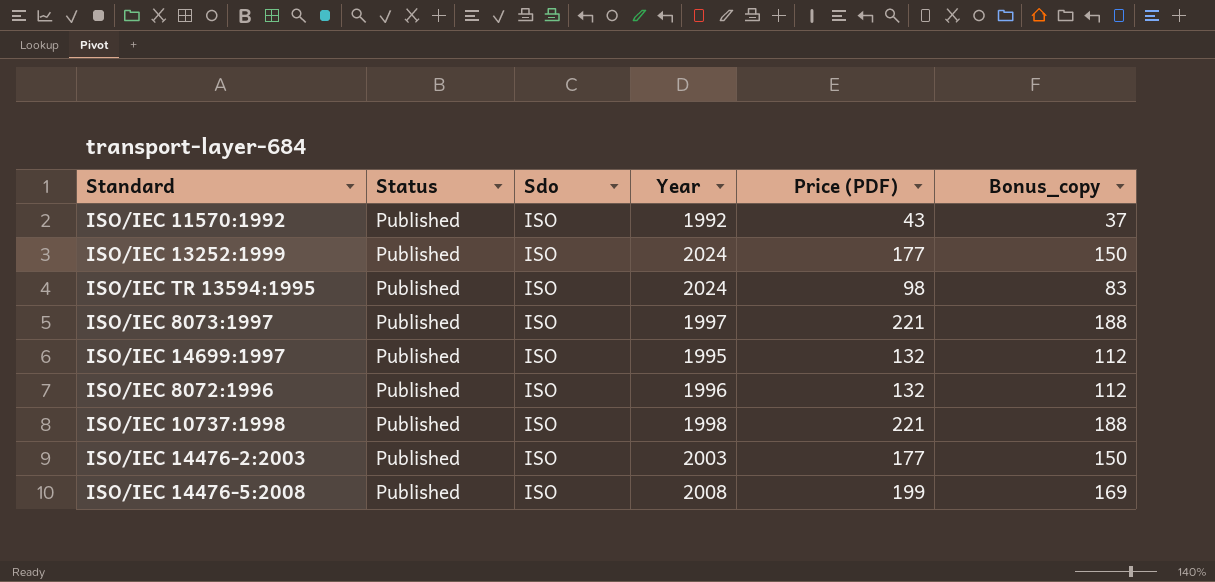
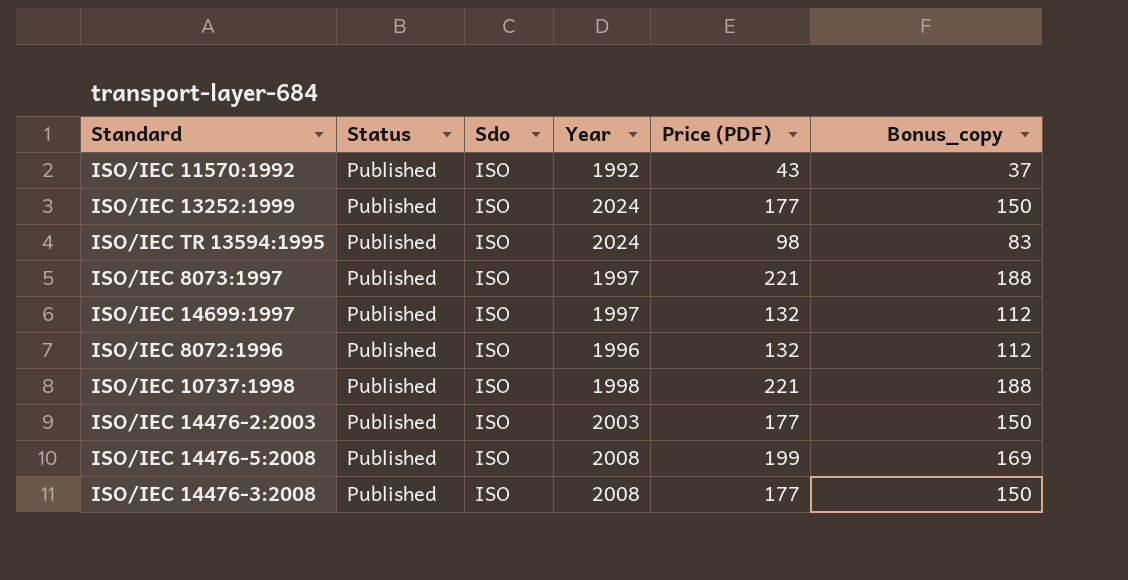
ISO/IEC 14699:1997 | Year: 1995 -> 1997
row ISO/IEC 14476-3:2008: none -> Published | ISO | 2008 | 177 | 150

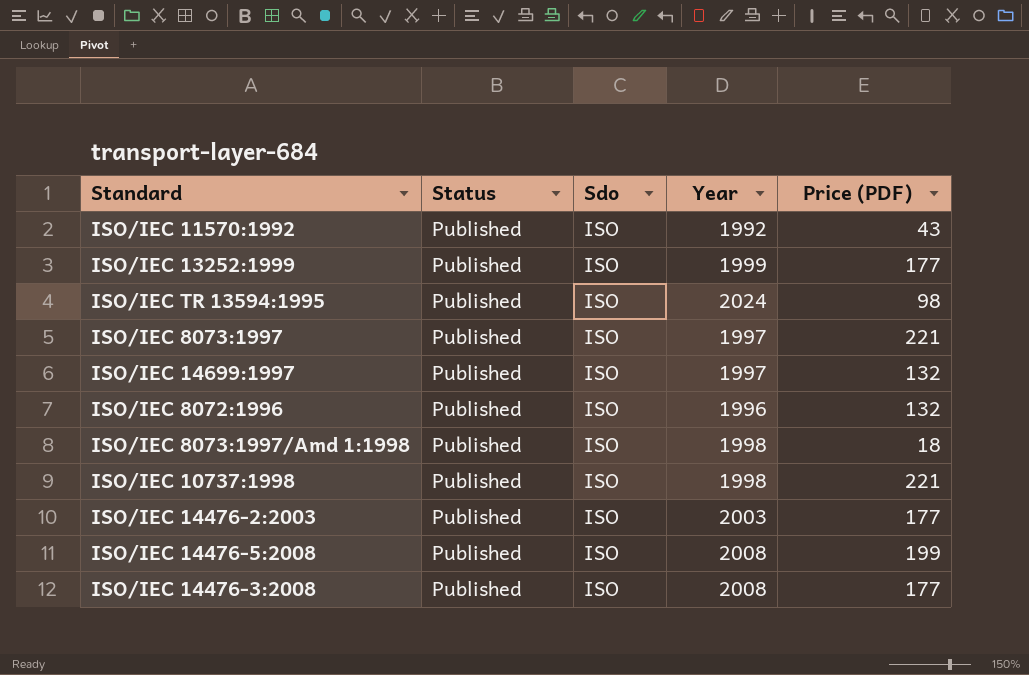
column Bonus_copy | formula: [Price (PDF)] * 0.85 -> none
ISO/IEC 13252:1999 | Year: 2024 -> 1999
row ISO/IEC 8073:1997/Amd 1:1998: none -> Published | ISO | 1998 | 18

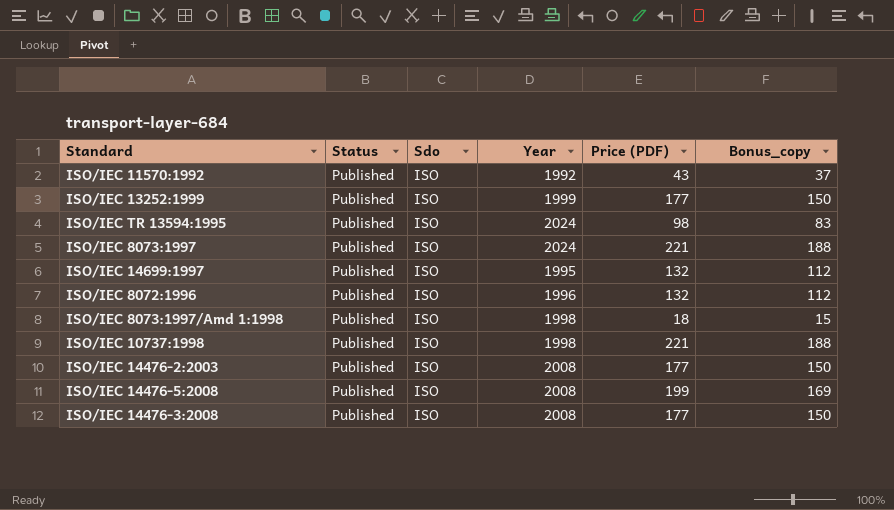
column Bonus_copy | formula: none -> [Price (PDF)] * 0.85
ISO/IEC 8073:1997 | Year: 1997 -> 2024
ISO/IEC 14699:1997 | Year: 1997 -> 1995
ISO/IEC 14476-2:2003 | Year: 2003 -> 2008

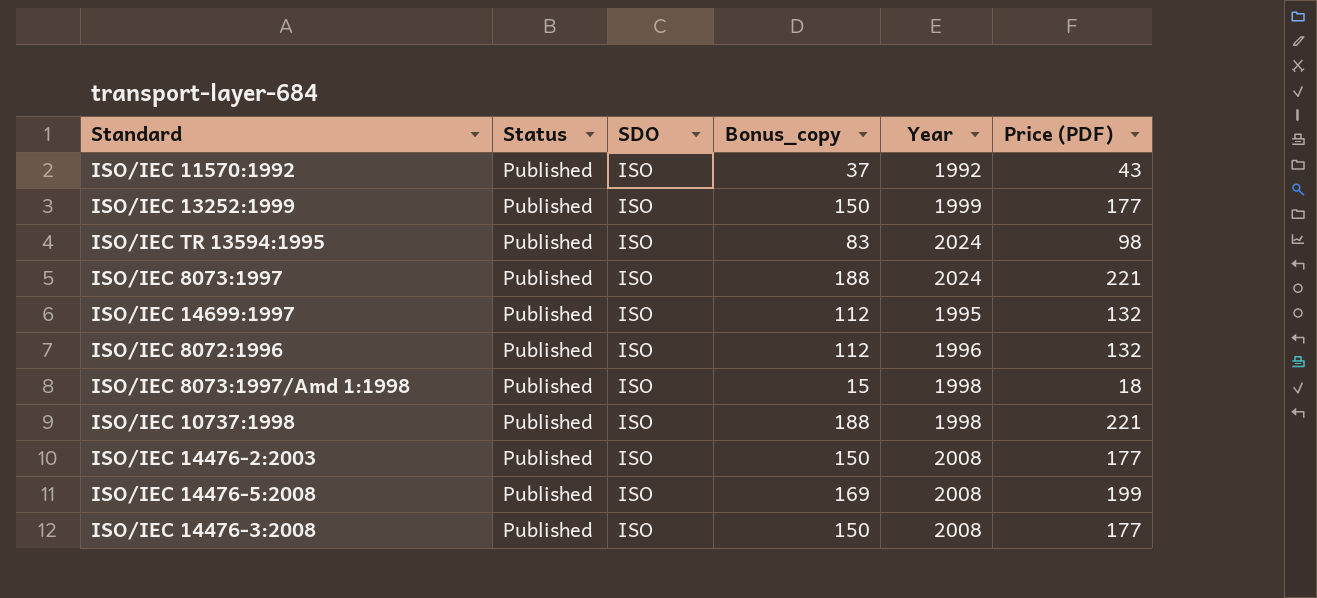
column name: Sdo -> SDO
column Bonus_copy | position: 6 -> 4

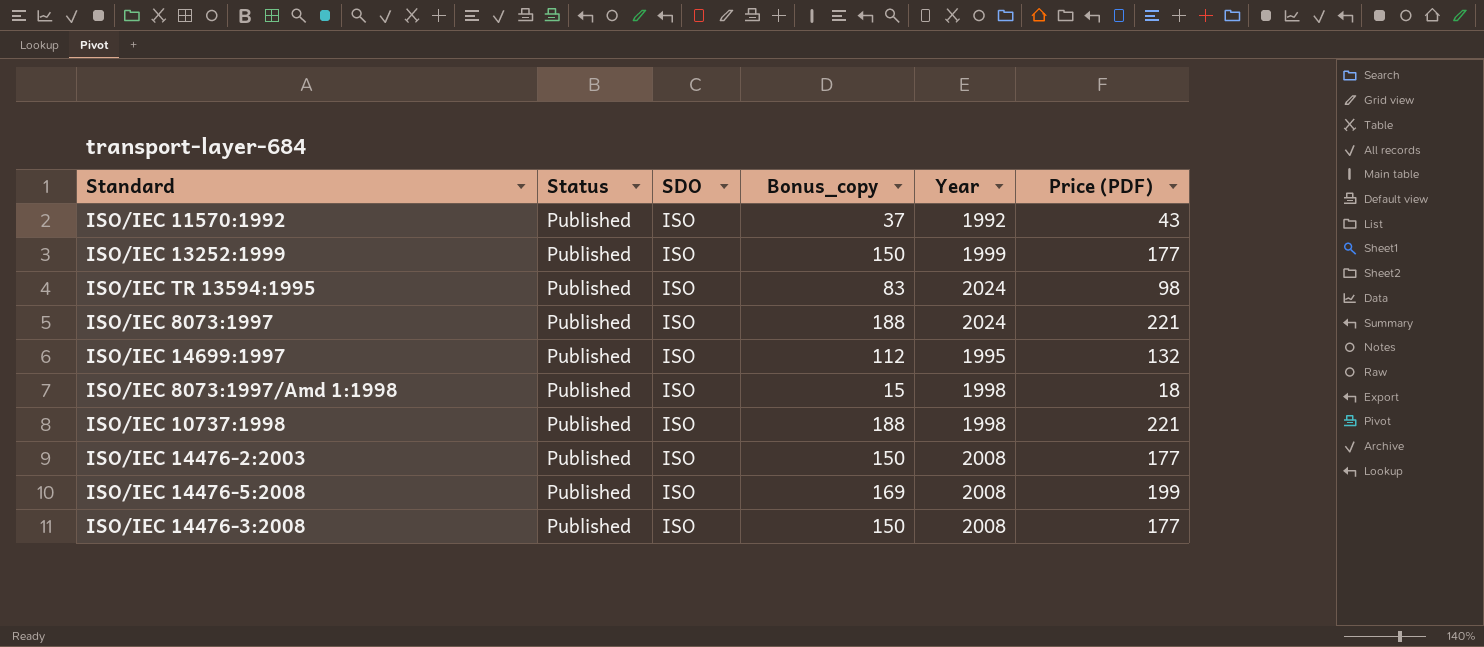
row ISO/IEC 8072:1996: Published | ISO | 112 | 1996 | 132 -> none

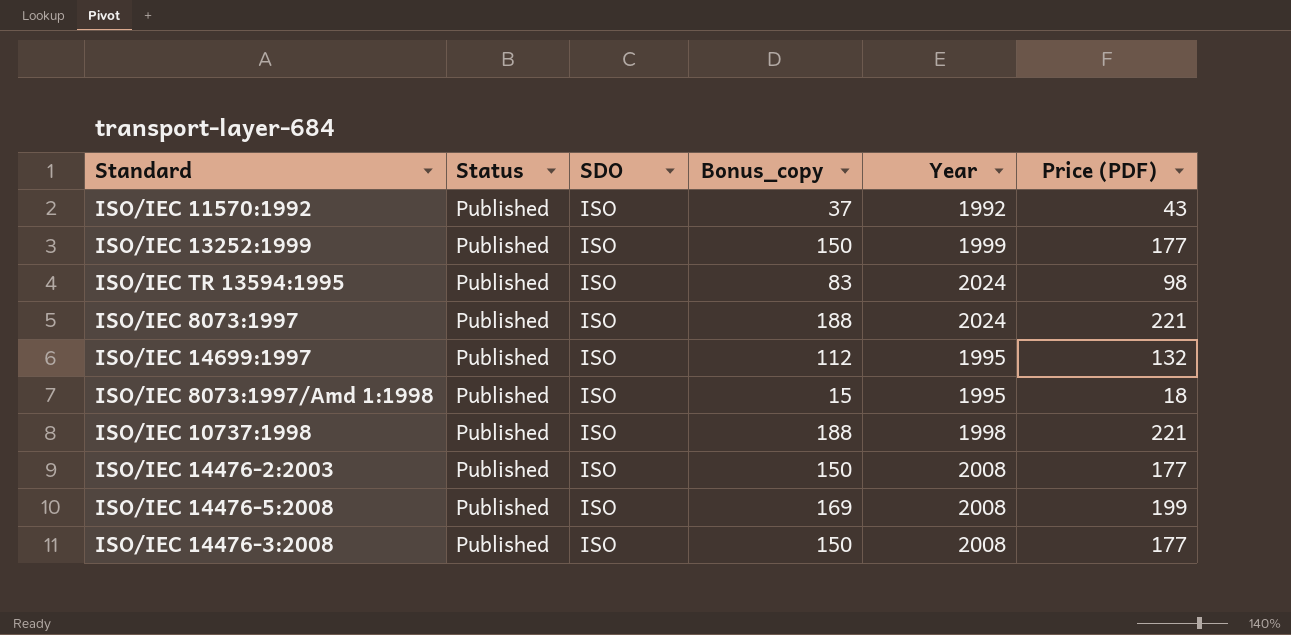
ISO/IEC 8073:1997/Amd 1:1998 | Year: 1998 -> 1995

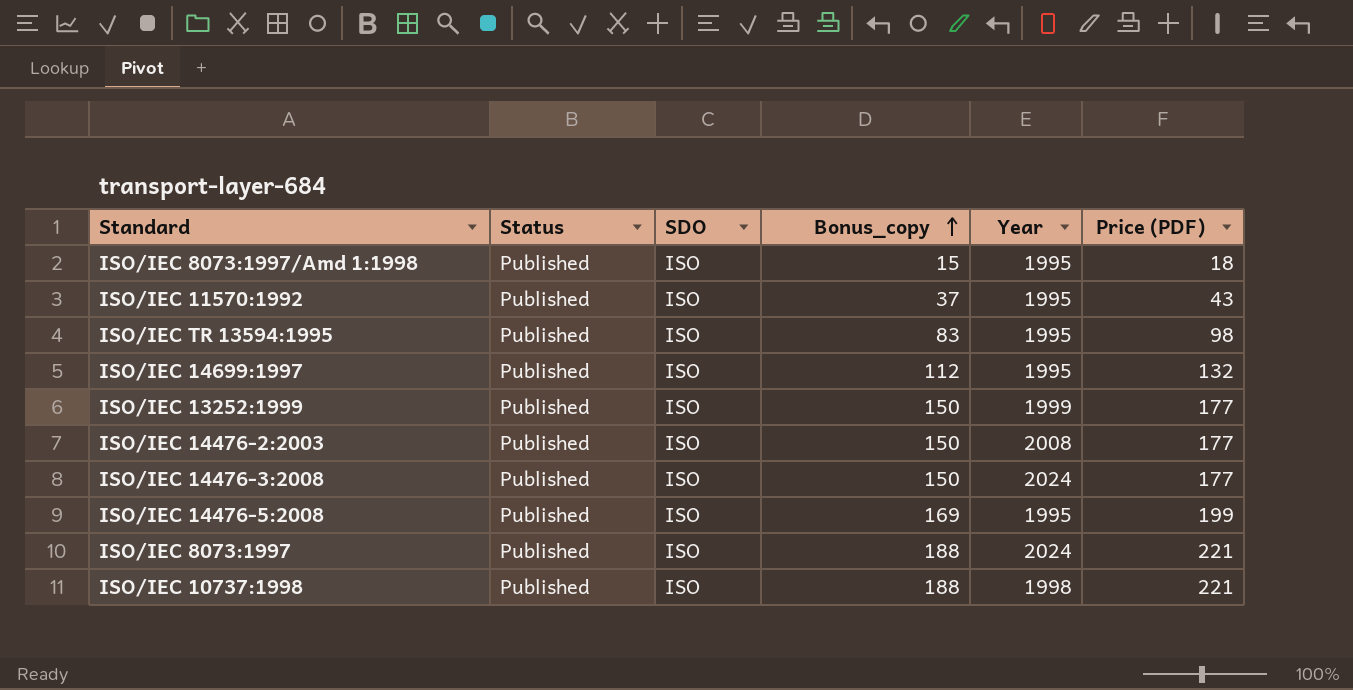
row order: none -> Bonus_copy ascending
ISO/IEC 11570:1992 | Year: 1992 -> 1995
ISO/IEC TR 13594:1995 | Year: 2024 -> 1995
ISO/IEC 14476-3:2008 | Year: 2008 -> 2024
ISO/IEC 14476-5:2008 | Year: 2008 -> 1995

